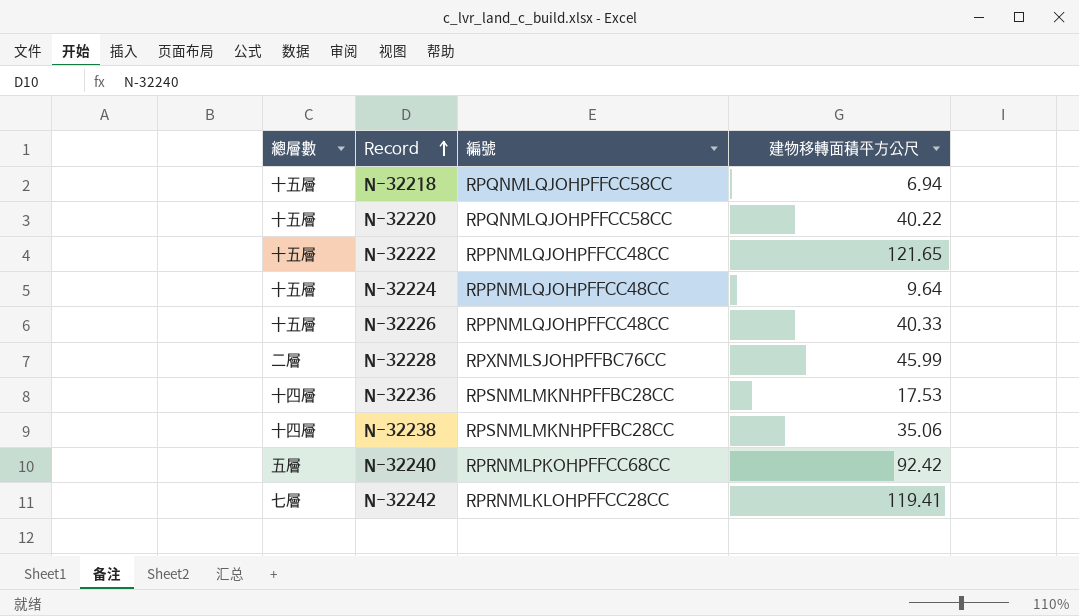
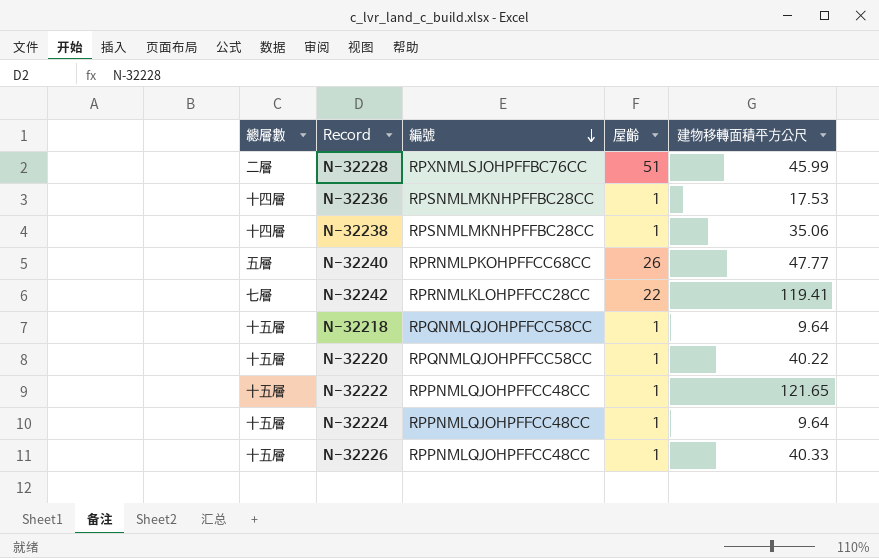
row order: Record ascending -> 編號 descending
column 屋齡 | position: none -> 4
N-32240 | 建物移轉面積平方公尺: 92.42 -> 47.77
N-32218 | 建物移轉面積平方公尺: 6.94 -> 9.64

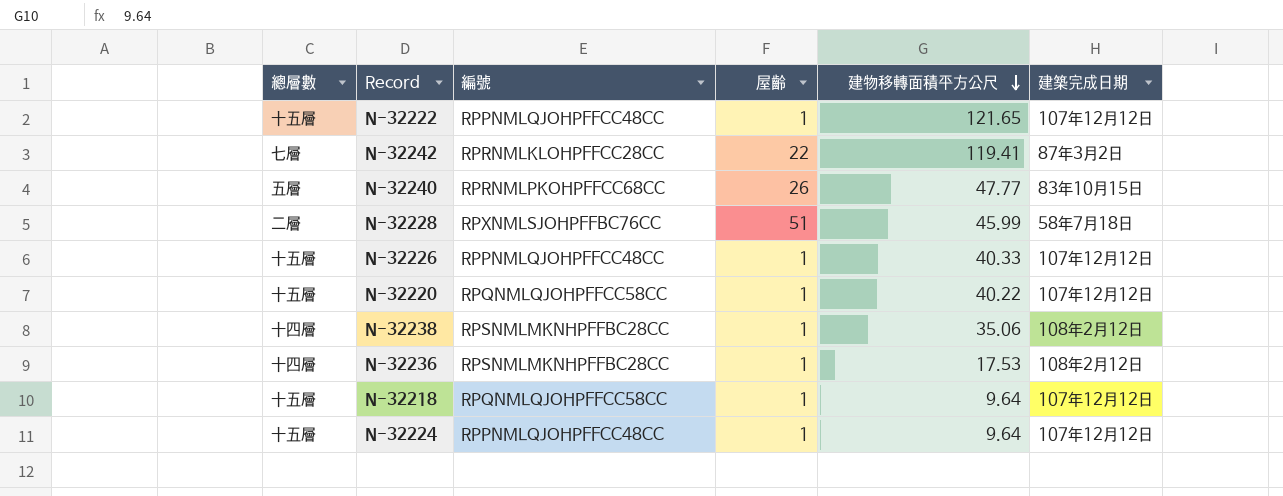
row order: 編號 descending -> 建物移轉面積平方公尺 descending
column 建築完成日期 | position: none -> 6

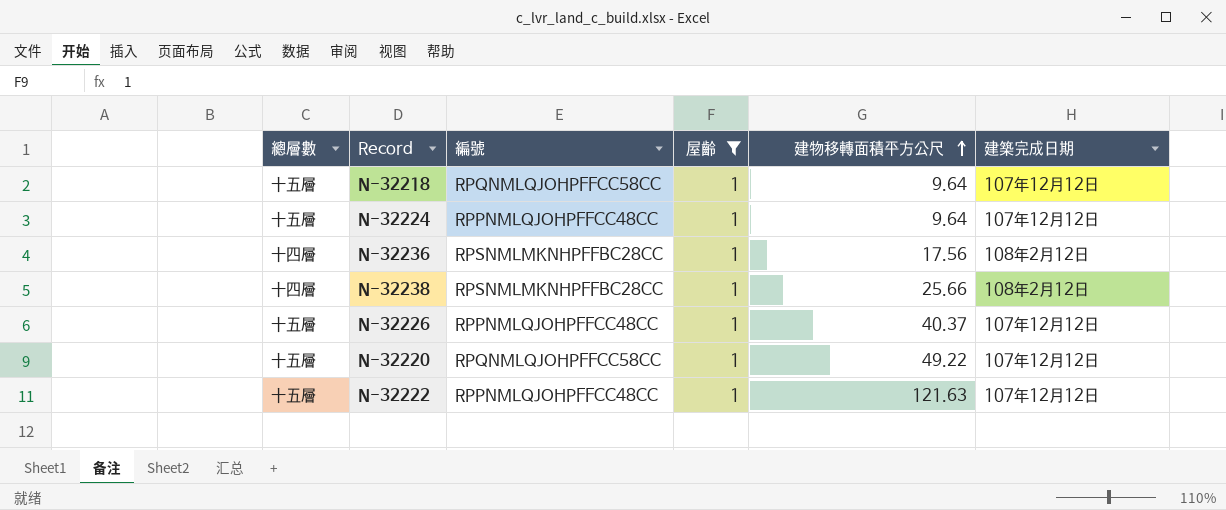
filter: none -> 屋齡 = 1
row order: 建物移轉面積平方公尺 descending -> 建物移轉面積平方公尺 ascending
N-32236 | 建物移轉面積平方公尺: 17.53 -> 17.56
N-32238 | 建物移轉面積平方公尺: 35.06 -> 25.66
N-32226 | 建物移轉面積平方公尺: 40.33 -> 40.37
N-32220 | 建物移轉面積平方公尺: 40.22 -> 49.22
N-32222 | 建物移轉面積平方公尺: 121.65 -> 121.63

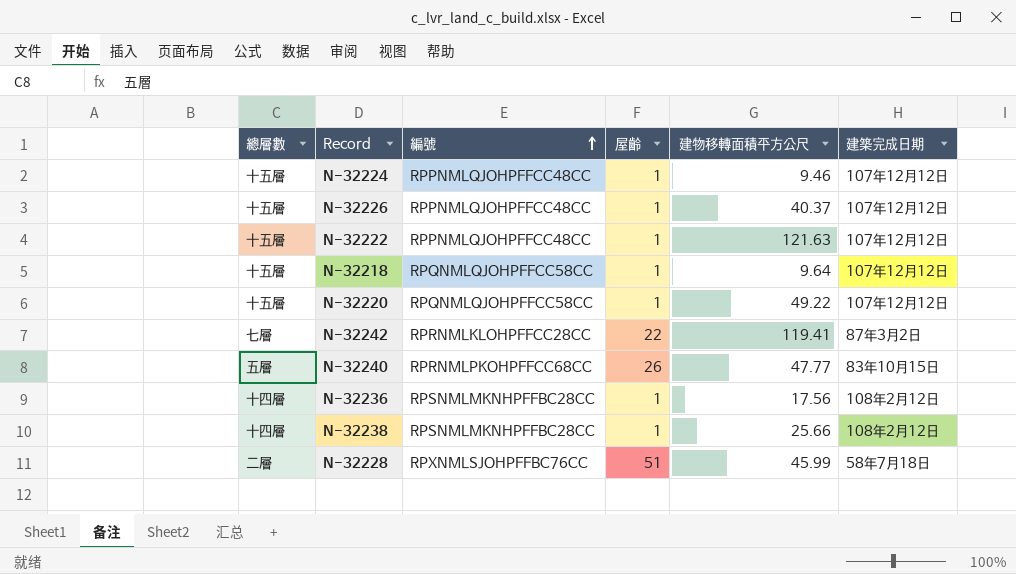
filter: 屋齡 = 1 -> none
row order: 建物移轉面積平方公尺 ascending -> 編號 ascending
N-32224 | 建物移轉面積平方公尺: 9.64 -> 9.46

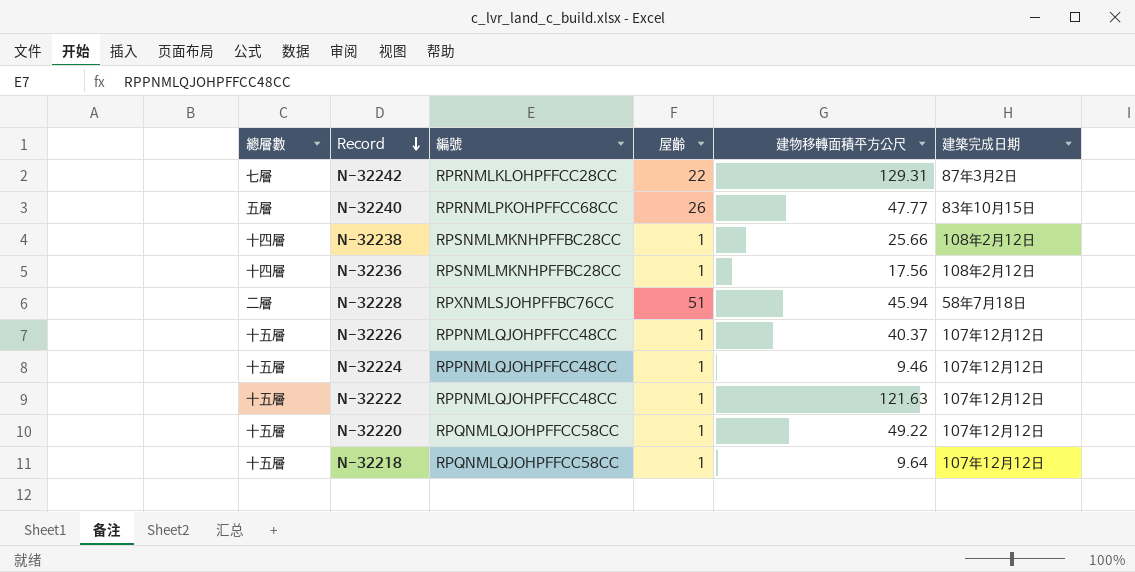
row order: 編號 ascending -> Record descending
N-32242 | 建物移轉面積平方公尺: 119.41 -> 129.31
N-32228 | 建物移轉面積平方公尺: 45.99 -> 45.94

